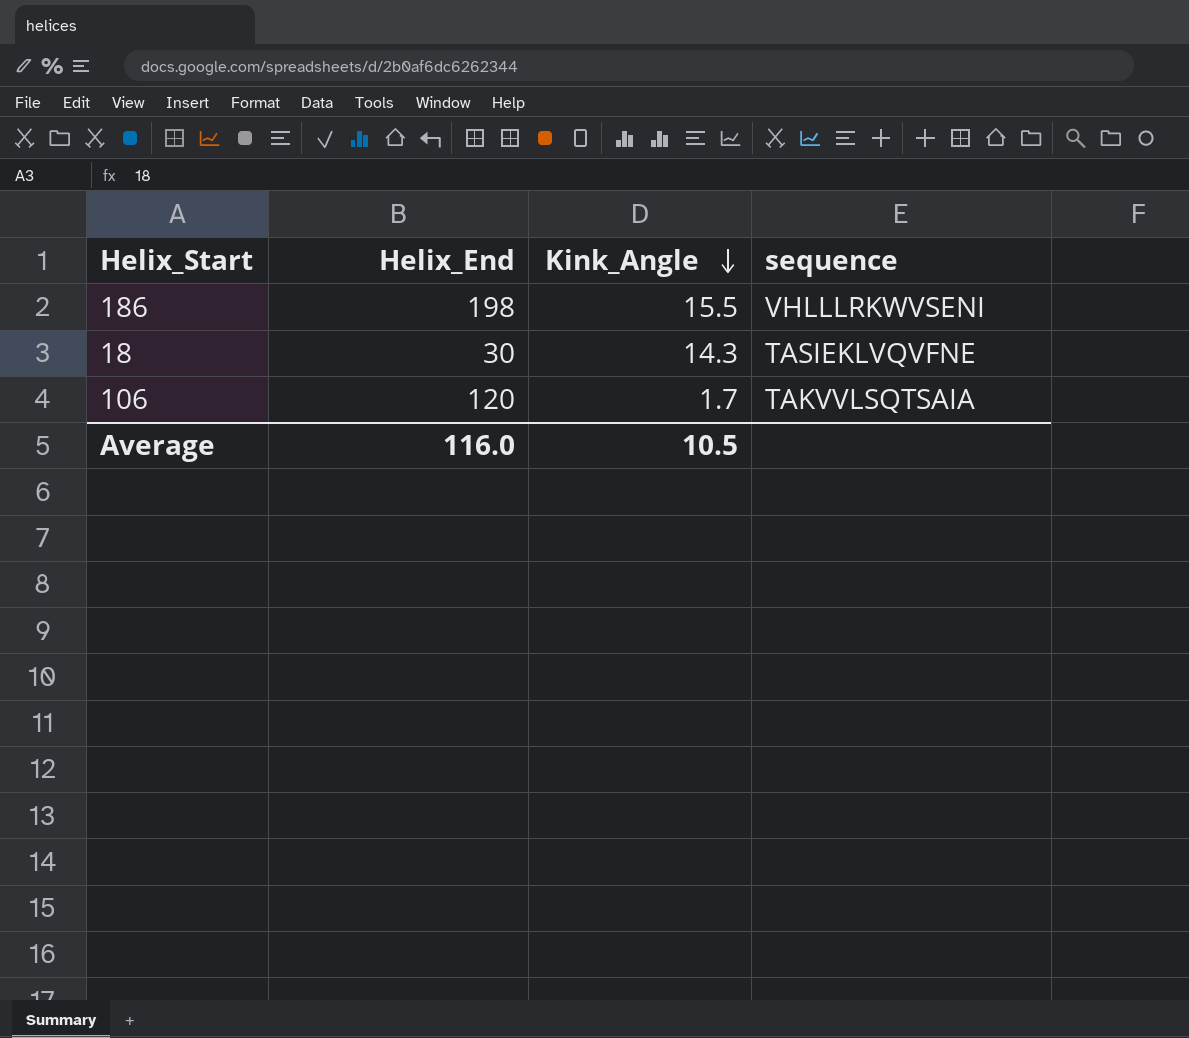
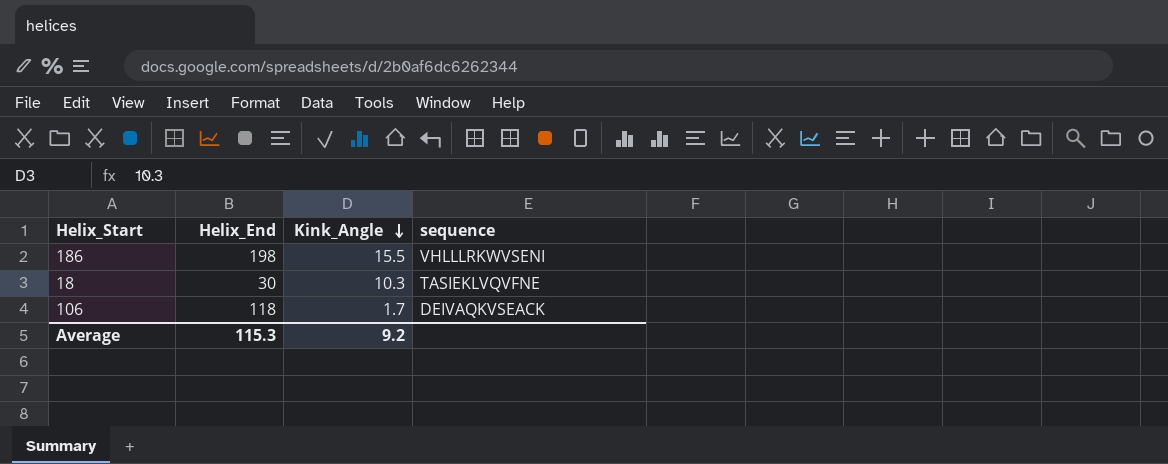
18 | Kink_Angle: 14.3 -> 10.3
106 | Helix_End: 120 -> 118
106 | sequence: TAKVVLSQTSAIA -> DEIVAQKVSEACK
Average | Helix_End: 116.0 -> 115.3
Average | Kink_Angle: 10.5 -> 9.2

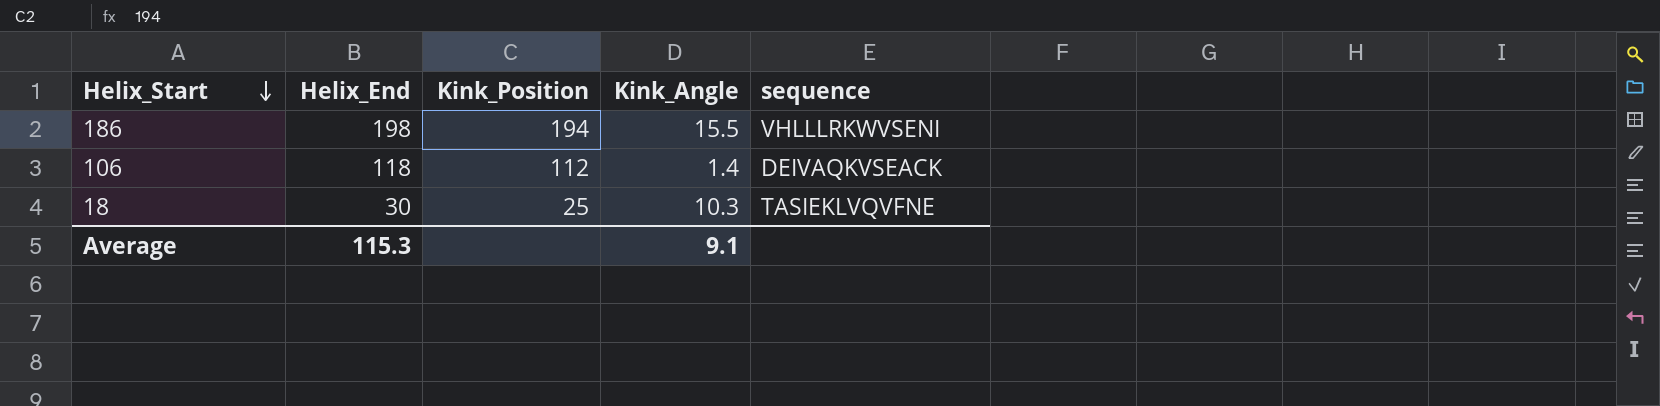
row order: Kink_Angle descending -> Helix_Start descending
column Kink_Position | position: none -> 3
106 | Kink_Angle: 1.7 -> 1.4
Average | Kink_Angle: 9.2 -> 9.1

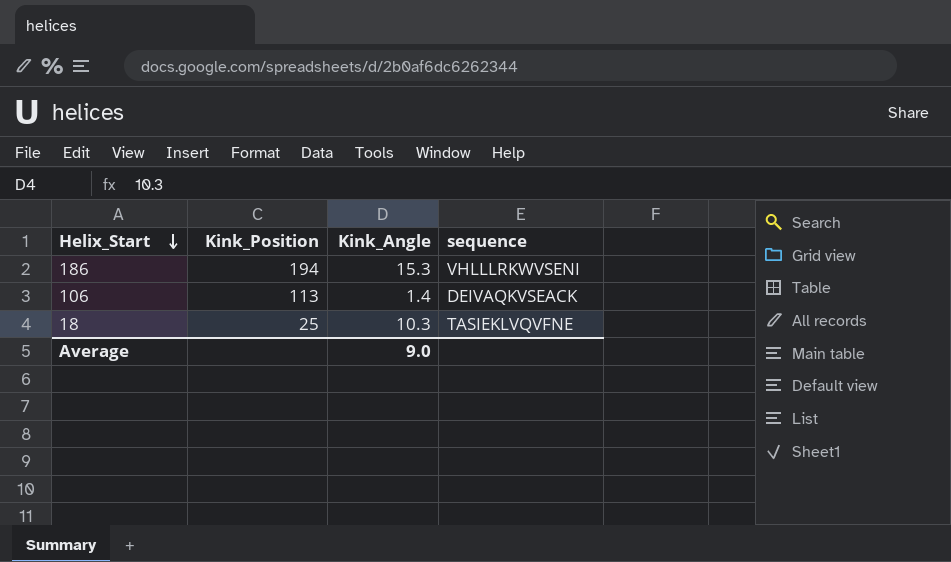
column Helix_End | position: 2 -> none
186 | Kink_Angle: 15.5 -> 15.3
106 | Kink_Position: 112 -> 113
Average | Kink_Angle: 9.1 -> 9.0

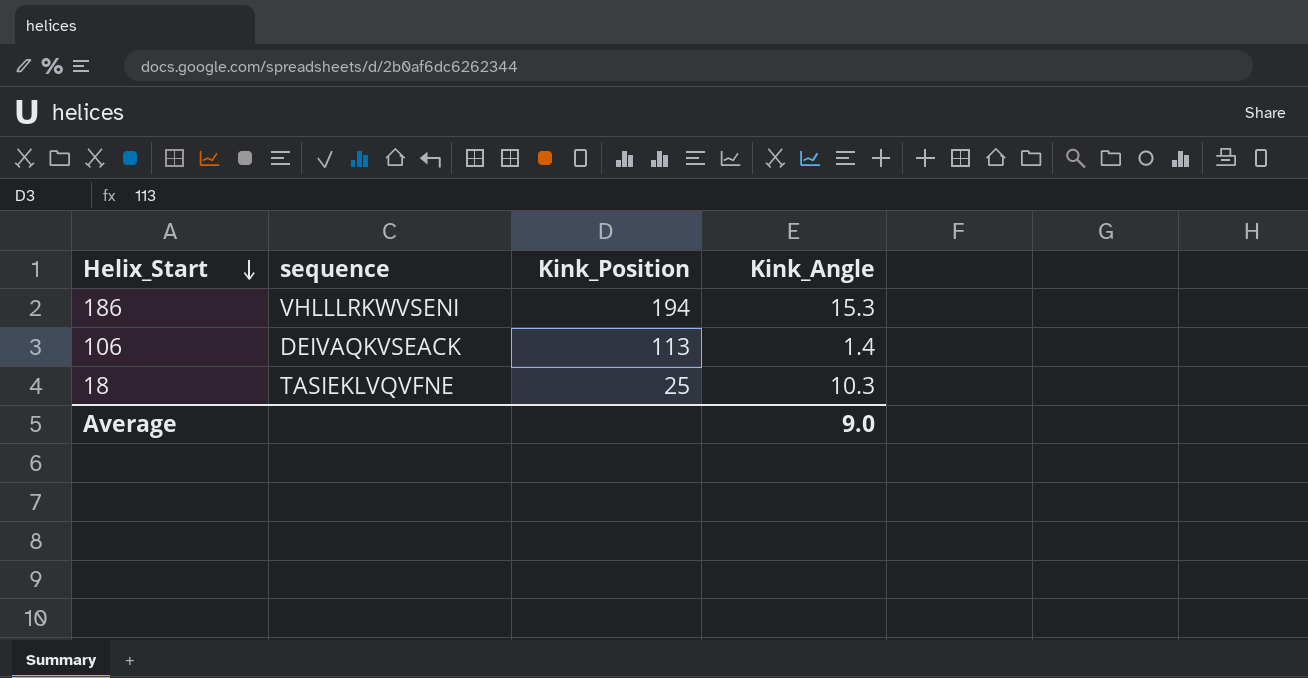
column sequence | position: 4 -> 2

